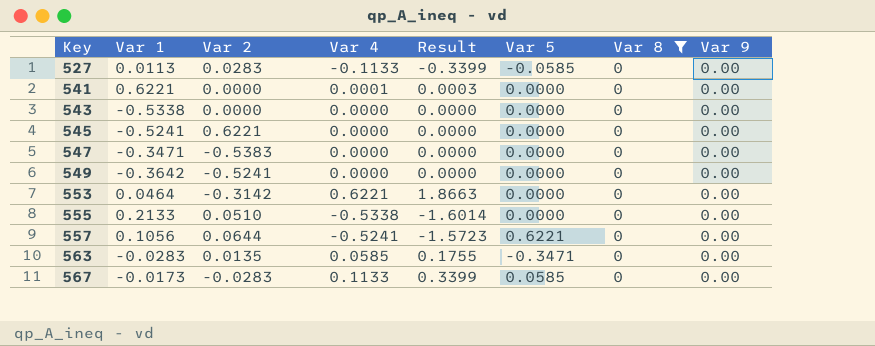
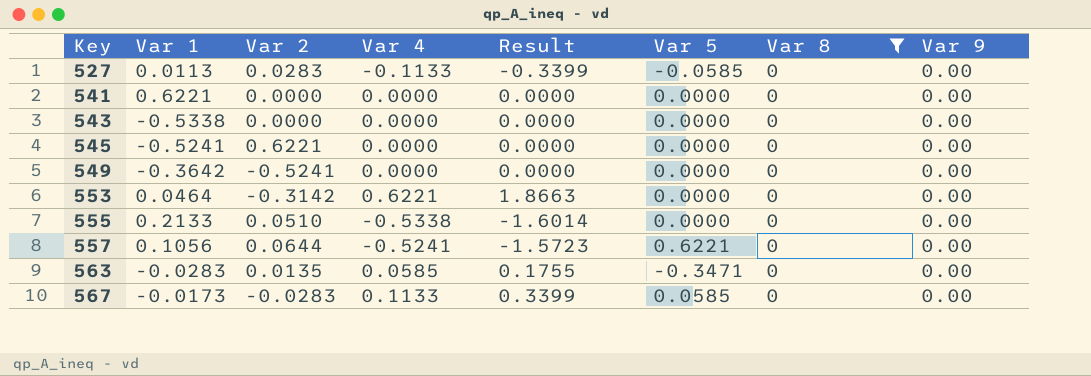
row 547: -0.3471 | -0.5383 | 0.0000 | 0.0000 | 0.0000 | 0 | 0.00 -> none
541 | Var 4: 0.0001 -> 0.0000
541 | Result: 0.0003 -> 0.0000

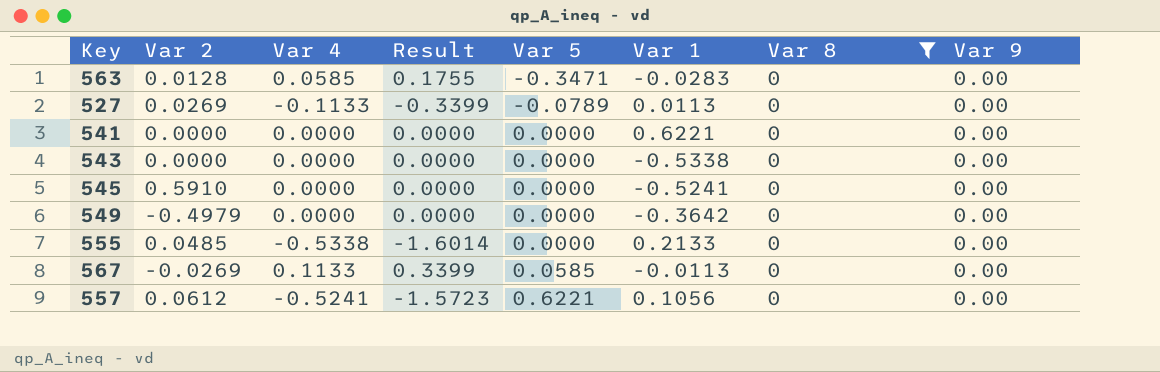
row order: Key ascending -> Var 5 ascending
column Var 1 | position: 2 -> 6
row 553: 0.0464 | -0.3142 | 0.6221 | 1.8663 | 0.0000 | 0 | 0.00 -> none
563 | Var 2: 0.0135 -> 0.0128
527 | Var 2: 0.0283 -> 0.0269
527 | Var 5: -0.0585 -> -0.0789
545 | Var 2: 0.6221 -> 0.5910
549 | Var 2: -0.5241 -> -0.4979
555 | Var 2: 0.0510 -> 0.0485
567 | Var 2: -0.0283 -> -0.0269
567 | Var 1: -0.0173 -> -0.0113
557 | Var 2: 0.0644 -> 0.0612

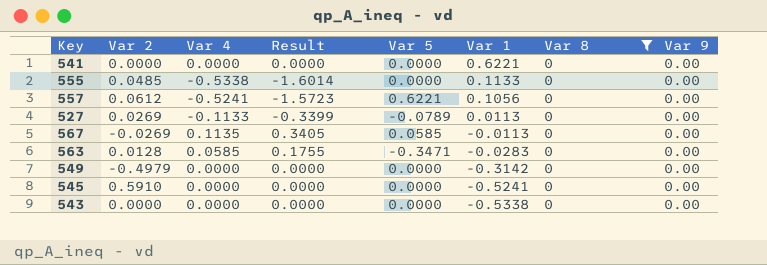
row order: Var 5 ascending -> Var 1 descending
555 | Var 1: 0.2133 -> 0.1133
567 | Var 4: 0.1133 -> 0.1135
567 | Result: 0.3399 -> 0.3405
549 | Var 1: -0.3642 -> -0.3142

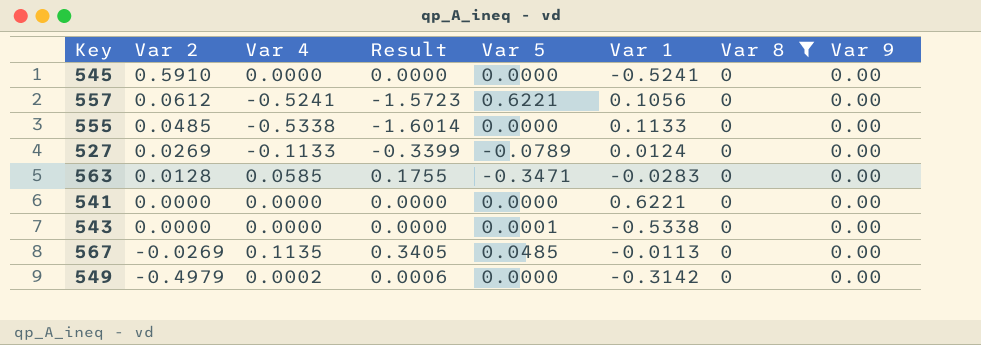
row order: Var 1 descending -> Var 2 descending
527 | Var 1: 0.0113 -> 0.0124
543 | Var 5: 0.0000 -> 0.0001
567 | Var 5: 0.0585 -> 0.0485
549 | Var 4: 0.0000 -> 0.0002
549 | Result: 0.0000 -> 0.0006

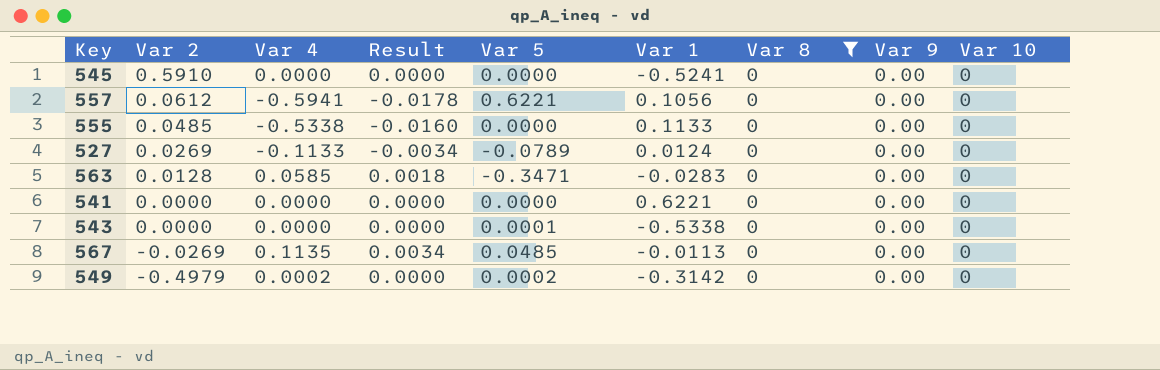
column Result | formula: [Var 4] * 3 -> [Var 4] * 0.03
column Var 10 | position: none -> 9
557 | Var 4: -0.5241 -> -0.5941
549 | Var 5: 0.0000 -> 0.0002

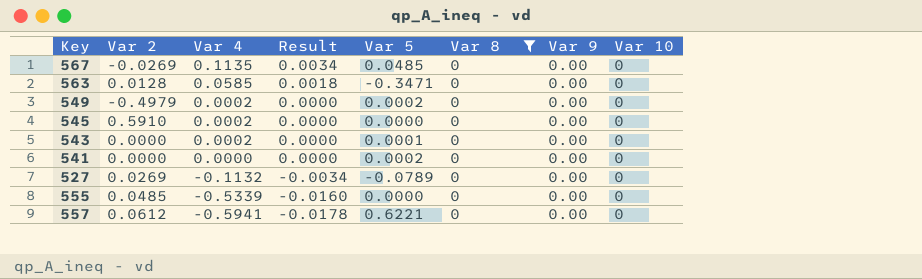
row order: Var 2 descending -> Var 4 descending
column Var 1 | position: 6 -> none
545 | Var 4: 0.0000 -> 0.0002
543 | Var 4: 0.0000 -> 0.0002
541 | Var 5: 0.0000 -> 0.0002
527 | Var 4: -0.1133 -> -0.1132
555 | Var 4: -0.5338 -> -0.5339

